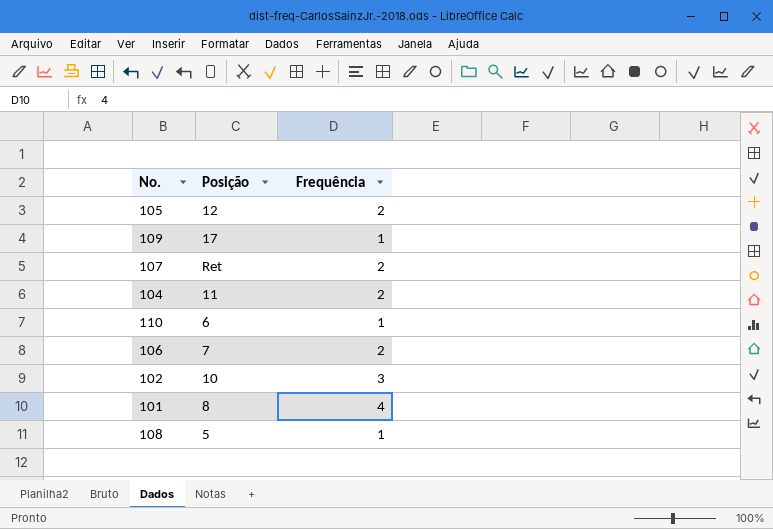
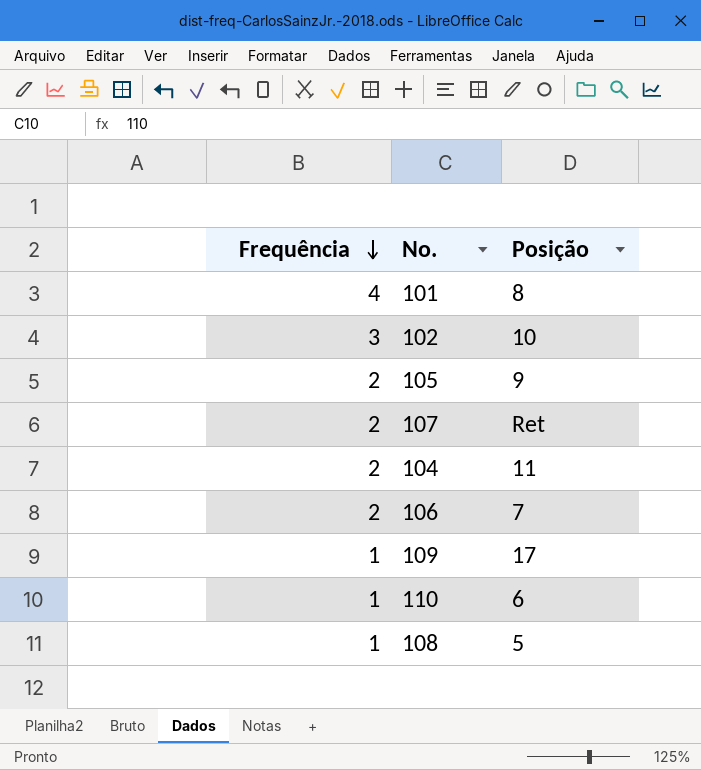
row order: none -> Frequência descending
column Frequência | position: 3 -> 1
105 | Posição: 12 -> 9

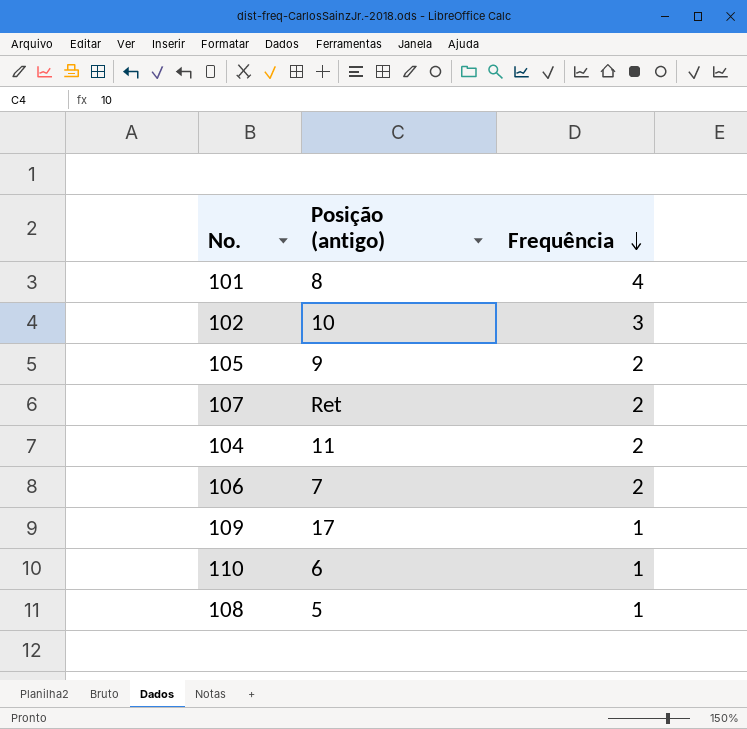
column name: Posição -> Posição (antigo)
column Frequência | position: 1 -> 3

